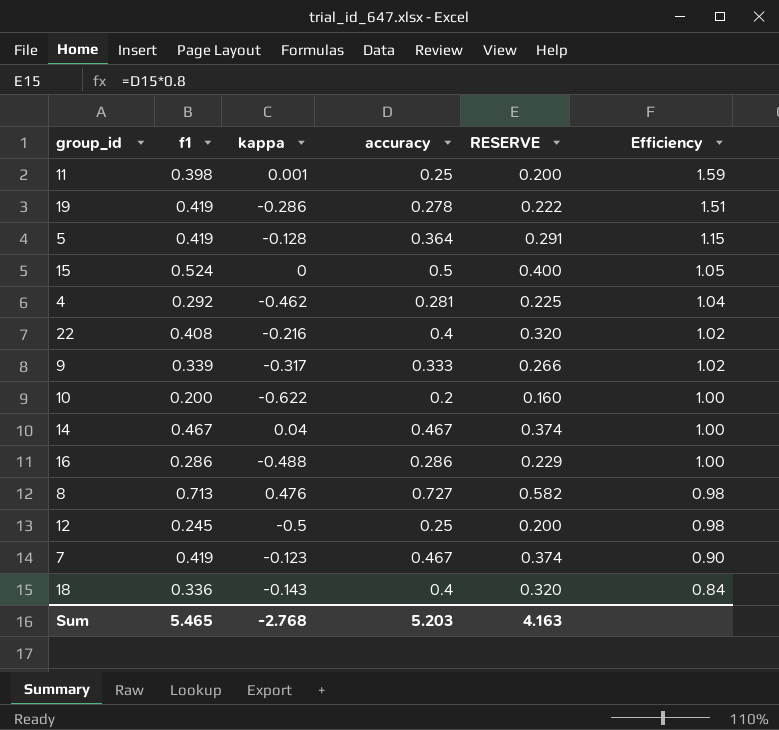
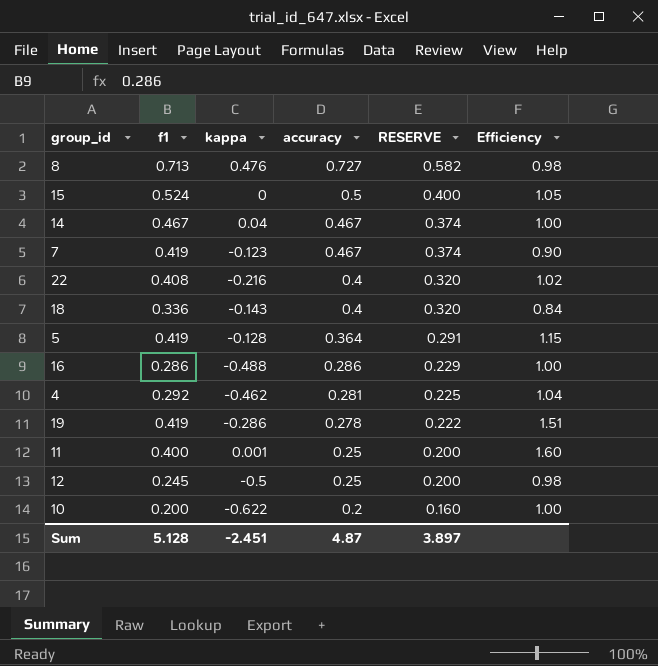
row order: Efficiency descending -> accuracy descending
row 9: 0.339 | -0.317 | 0.333 | 0.266 | 1.02 -> none
11 | f1: 0.398 -> 0.400
11 | Efficiency: 1.59 -> 1.60
Sum | f1: 5.465 -> 5.128
Sum | kappa: -2.768 -> -2.451
Sum | accuracy: 5.203 -> 4.87
Sum | RESERVE: 4.163 -> 3.897

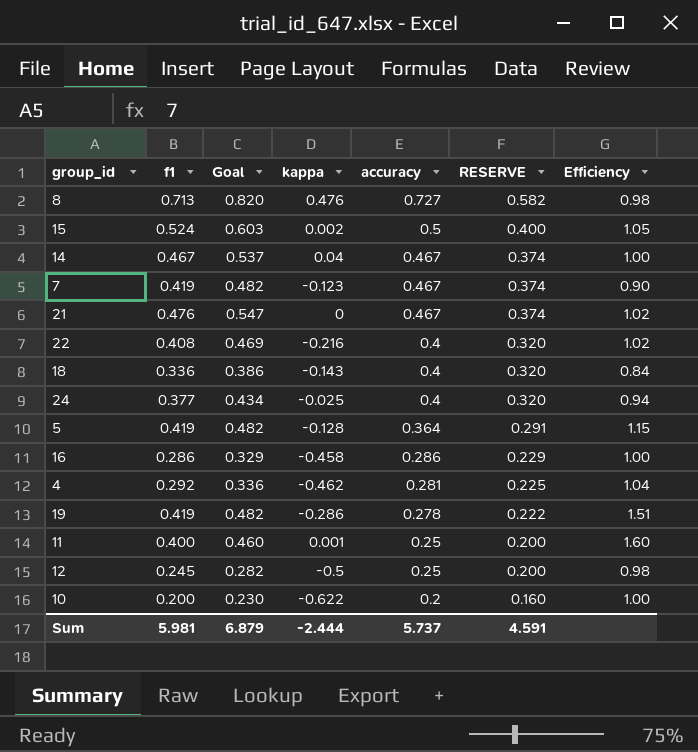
column Goal | formula: none -> [f1] * 1.15
15 | kappa: 0 -> 0.002
row 21: none -> 0.476 | 0.547 | 0 | 0.467 | 0.374 | 1.02
row 24: none -> 0.377 | 0.434 | -0.025 | 0.4 | 0.320 | 0.94
16 | kappa: -0.488 -> -0.458
Sum | f1: 5.128 -> 5.981
Sum | kappa: -2.451 -> -2.444
Sum | accuracy: 4.87 -> 5.737
Sum | RESERVE: 3.897 -> 4.591

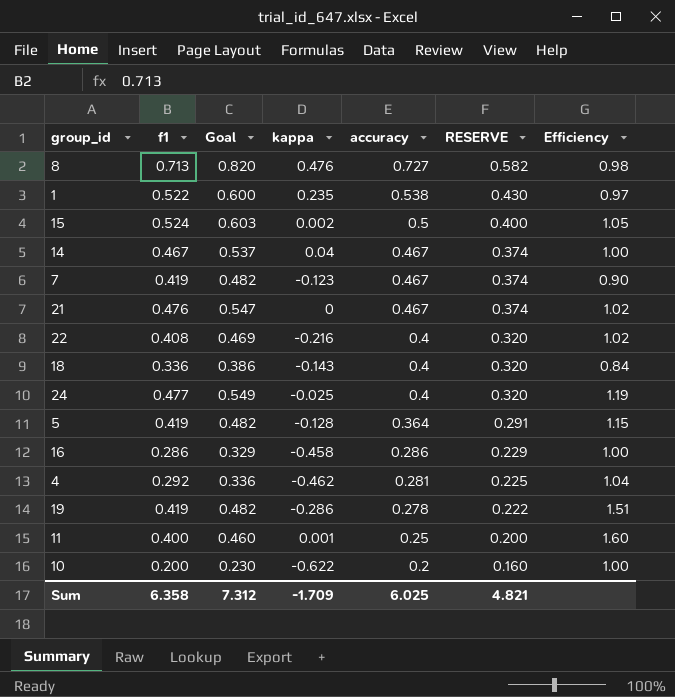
row 12: 0.245 | 0.282 | -0.5 | 0.25 | 0.200 | 0.98 -> none
row 1: none -> 0.522 | 0.600 | 0.235 | 0.538 | 0.430 | 0.97
24 | f1: 0.377 -> 0.477
24 | Goal: 0.434 -> 0.549
24 | Efficiency: 0.94 -> 1.19
Sum | f1: 5.981 -> 6.358
Sum | Goal: 6.879 -> 7.312
Sum | kappa: -2.444 -> -1.709
Sum | accuracy: 5.737 -> 6.025
Sum | RESERVE: 4.591 -> 4.821

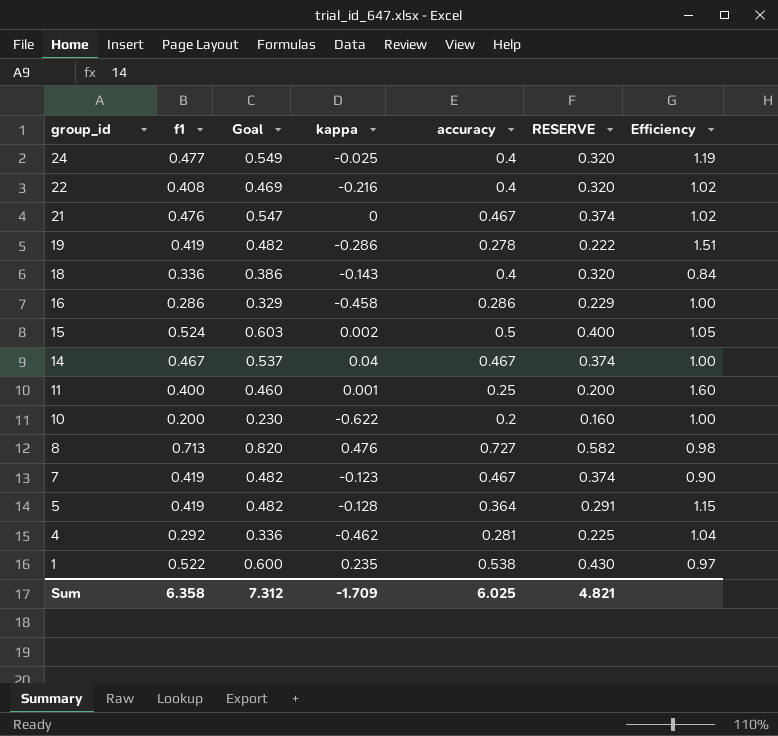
row order: accuracy descending -> group_id descending

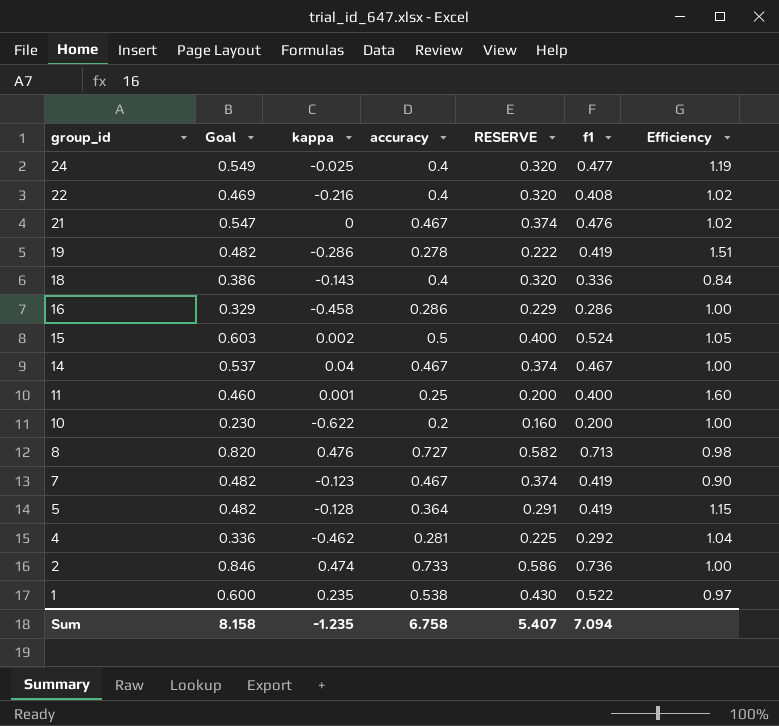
column f1 | position: 2 -> 6
row 2: none -> 0.846 | 0.474 | 0.733 | 0.586 | 0.736 | 1.00
Sum | Goal: 7.312 -> 8.158
Sum | kappa: -1.709 -> -1.235
Sum | accuracy: 6.025 -> 6.758
Sum | RESERVE: 4.821 -> 5.407
Sum | f1: 6.358 -> 7.094

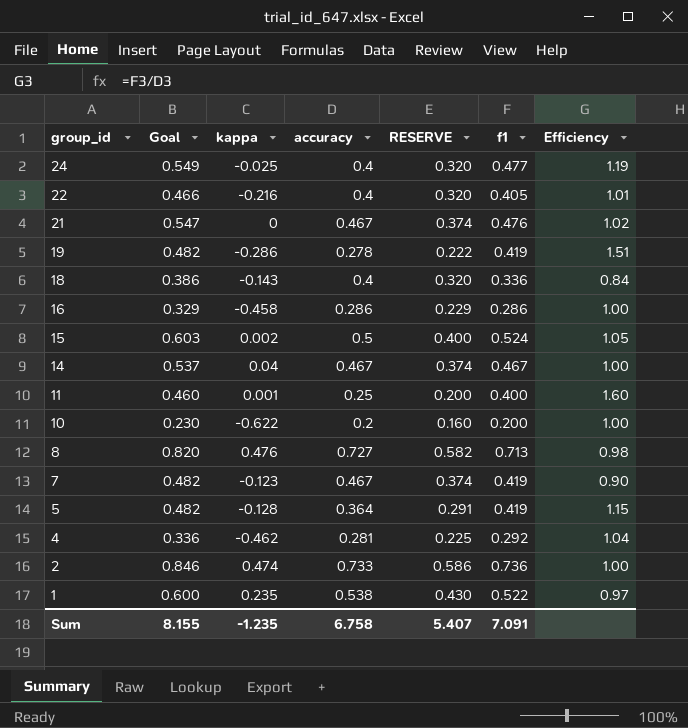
22 | Goal: 0.469 -> 0.466
22 | f1: 0.408 -> 0.405
22 | Efficiency: 1.02 -> 1.01
Sum | Goal: 8.158 -> 8.155
Sum | f1: 7.094 -> 7.091

